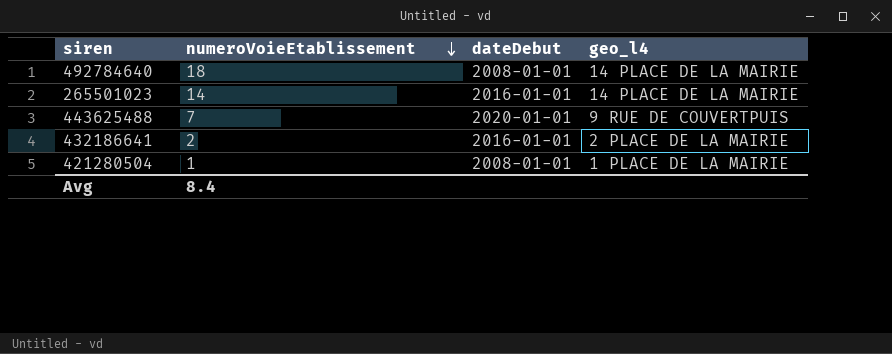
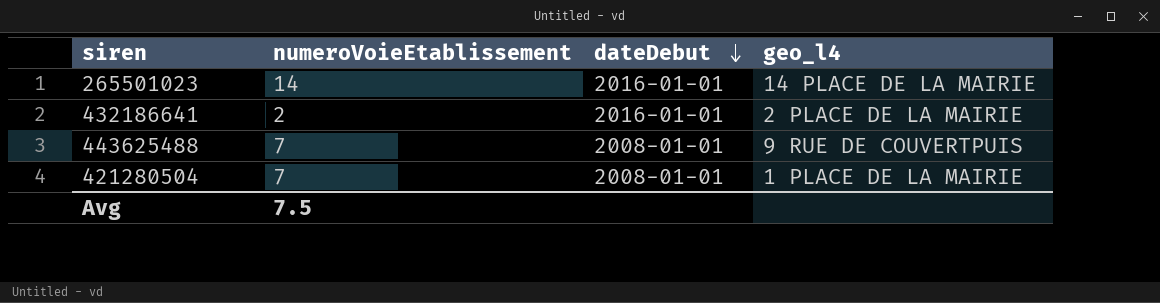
row order: numeroVoieEtablissement descending -> dateDebut descending
row 492784640: 18 | 2008-01-01 | 14 PLACE DE LA MAIRIE -> none
443625488 | dateDebut: 2020-01-01 -> 2008-01-01
421280504 | numeroVoieEtablissement: 1 -> 7
Avg | numeroVoieEtablissement: 8.4 -> 7.5

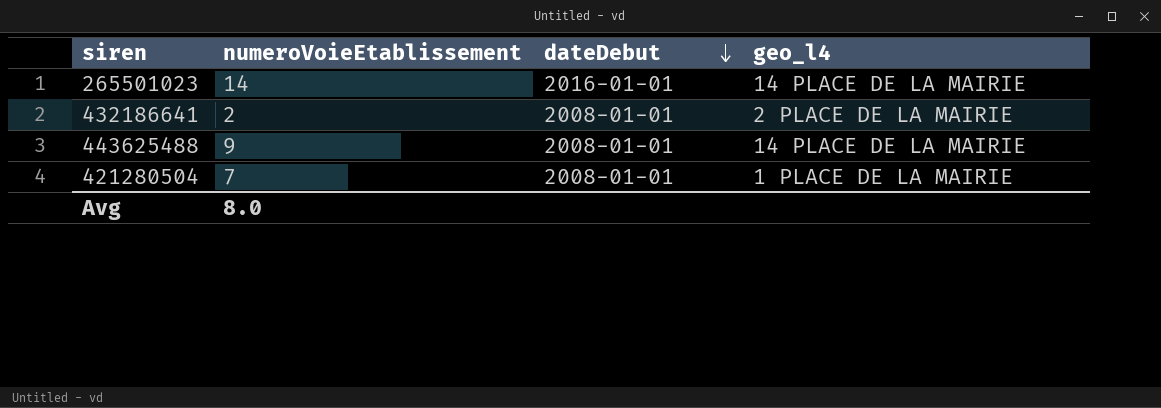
432186641 | dateDebut: 2016-01-01 -> 2008-01-01
443625488 | numeroVoieEtablissement: 7 -> 9
443625488 | geo_l4: 9 RUE DE COUVERTPUIS -> 14 PLACE DE LA MAIRIE
Avg | numeroVoieEtablissement: 7.5 -> 8.0

